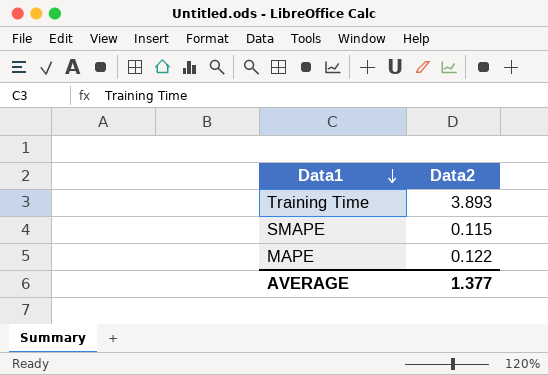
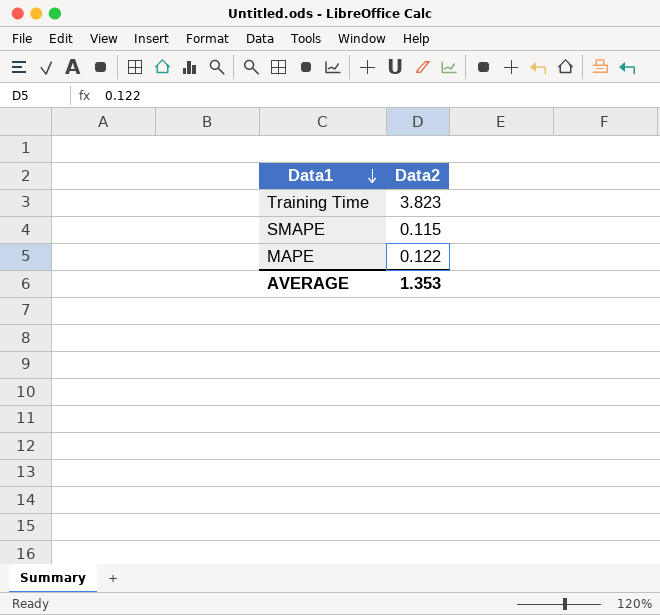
Training Time | Data2: 3.893 -> 3.823
AVERAGE | Data2: 1.377 -> 1.353

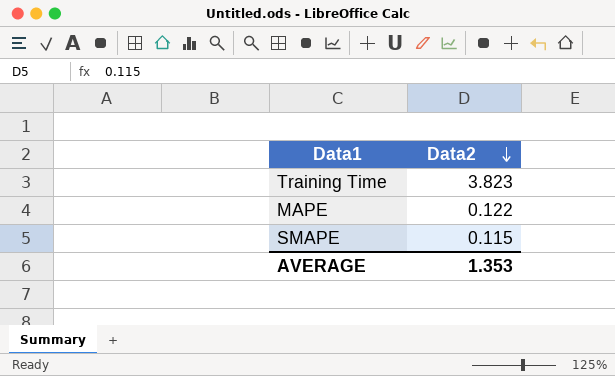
row order: Data1 descending -> Data2 descending

